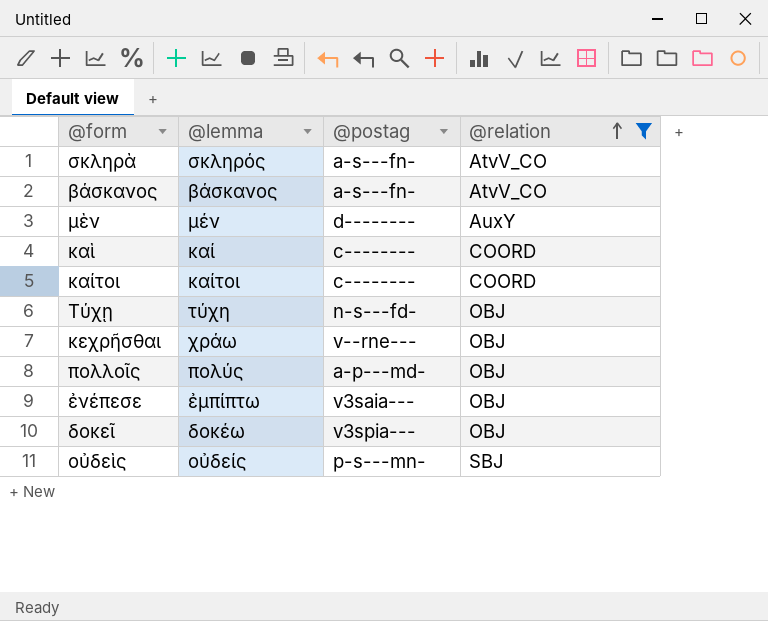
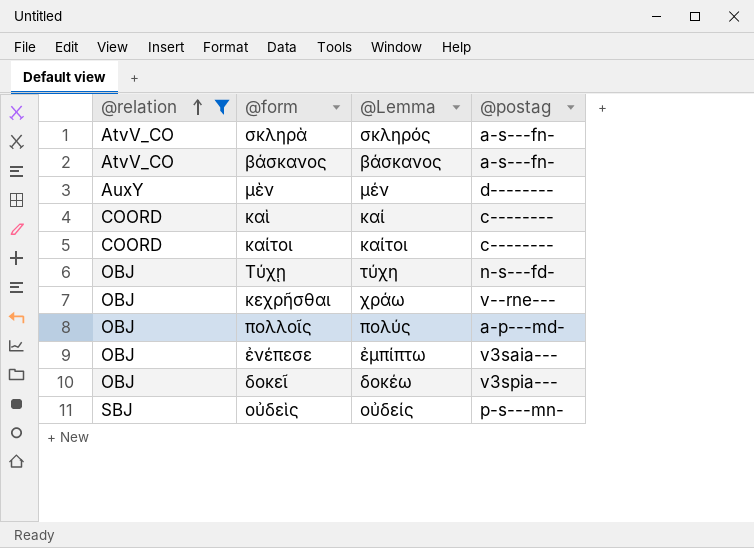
column @relation | position: 4 -> 1
column name: @lemma -> @Lemma

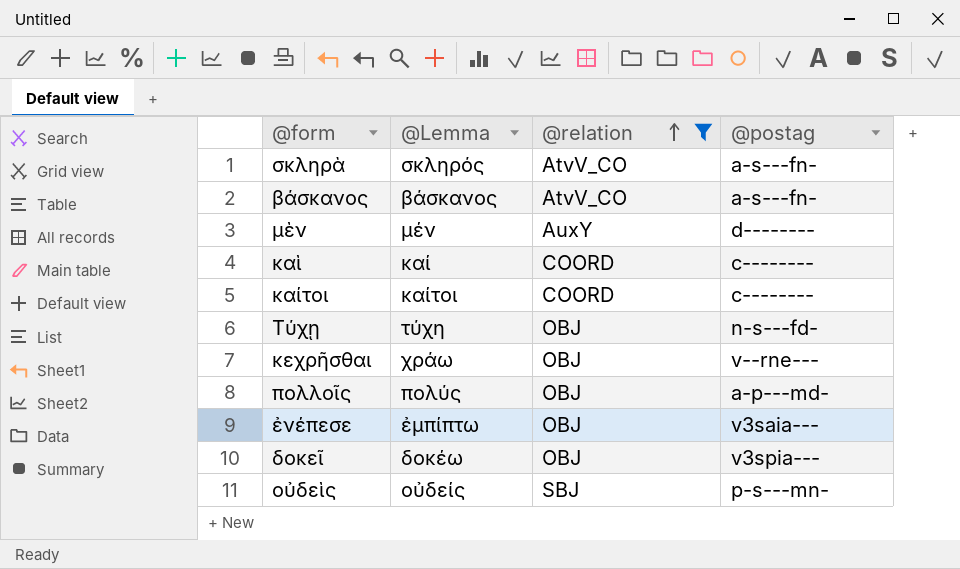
column @relation | position: 1 -> 3

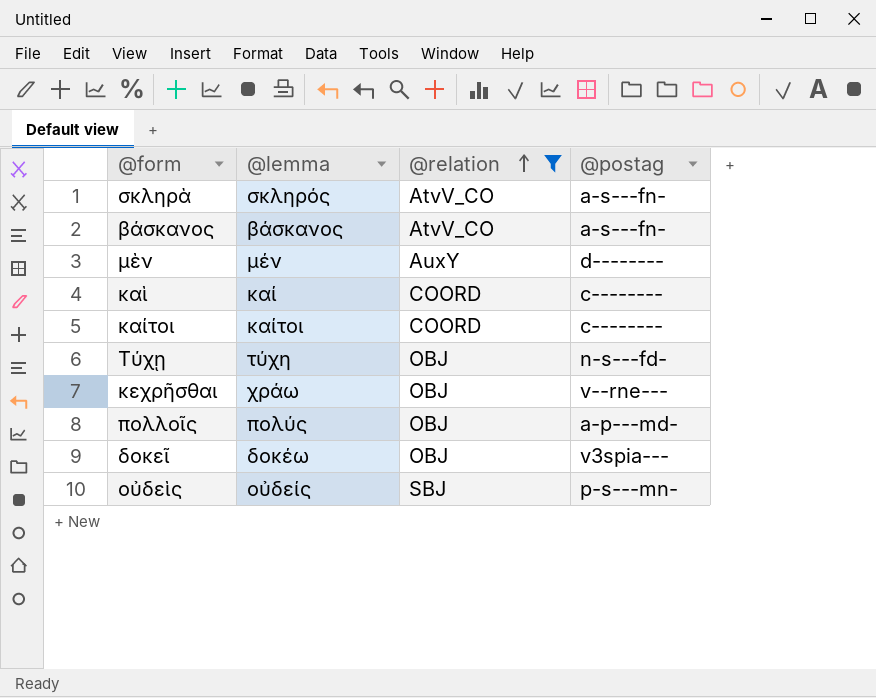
column name: @Lemma -> @lemma
row ἐνέπεσε: ἐμπίπτω | OBJ | v3saia--- -> none

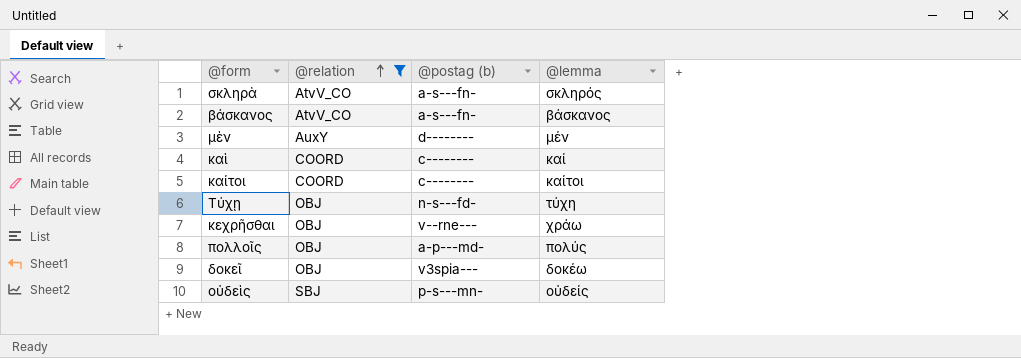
column name: @postag -> @postag (b)
column @lemma | position: 2 -> 4

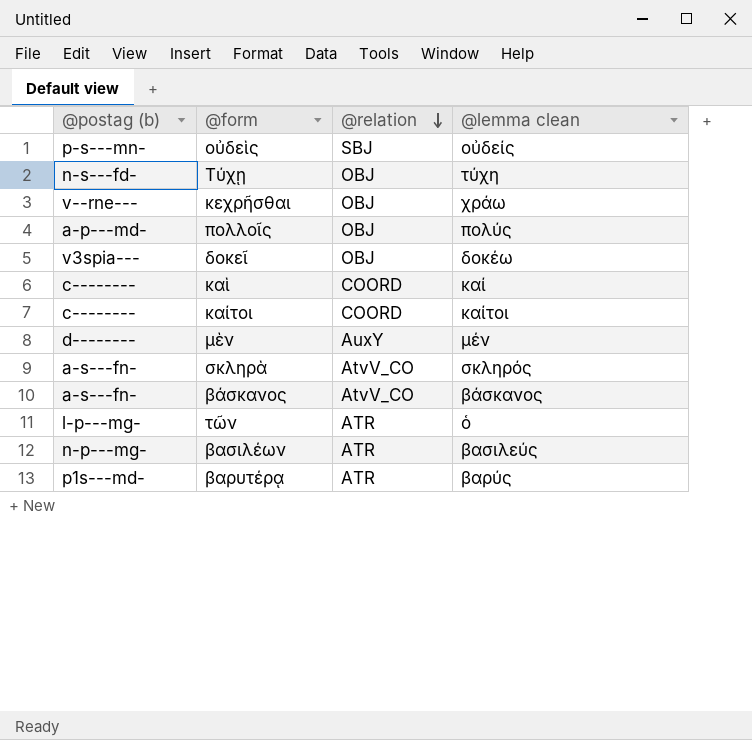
filter: @relation != ATR -> none
row order: @relation ascending -> @relation descending
column @postag (b) | position: 3 -> 1
column name: @lemma -> @lemma clean

